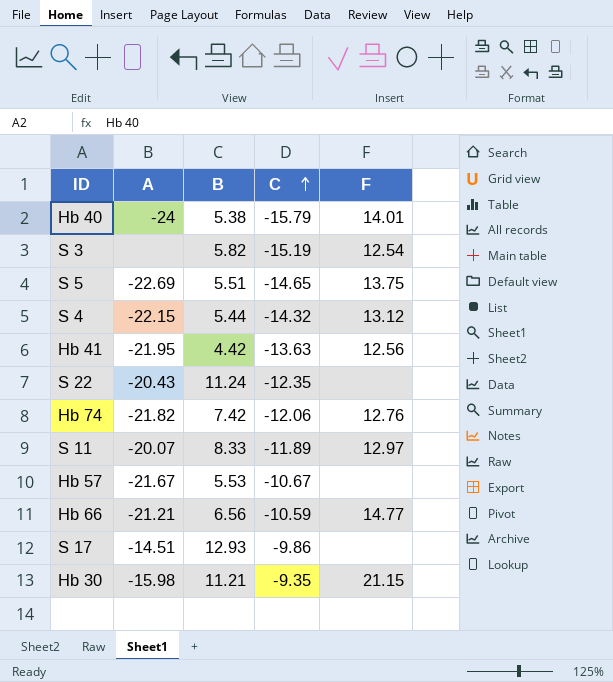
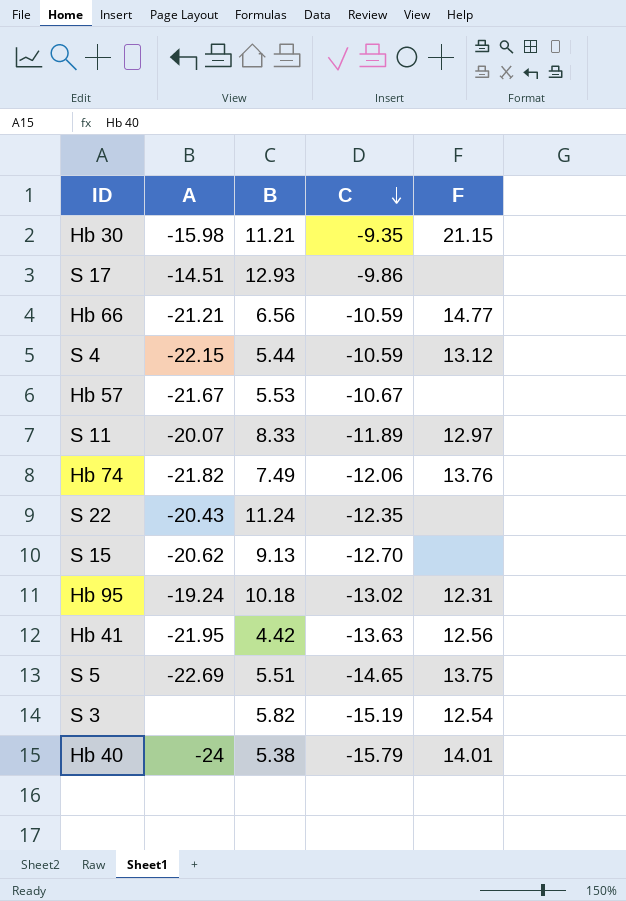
row order: C ascending -> C descending
S 4 | C: -14.32 -> -10.59
Hb 74 | B: 7.42 -> 7.49
Hb 74 | F: 12.76 -> 13.76
row S 15: none -> -20.62 | 9.13 | -12.70 | none
row Hb 95: none -> -19.24 | 10.18 | -13.02 | 12.31

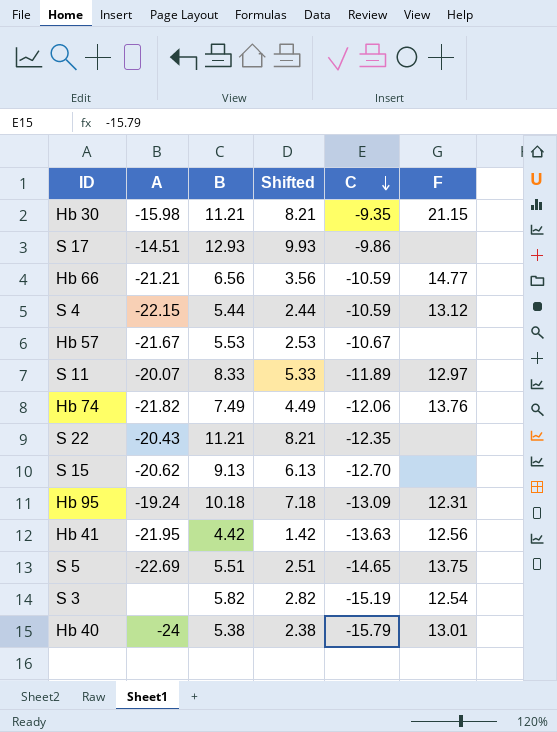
column Shifted | formula: none -> [B] - 3
S 22 | B: 11.24 -> 11.21
Hb 95 | C: -13.02 -> -13.09
Hb 40 | F: 14.01 -> 13.01

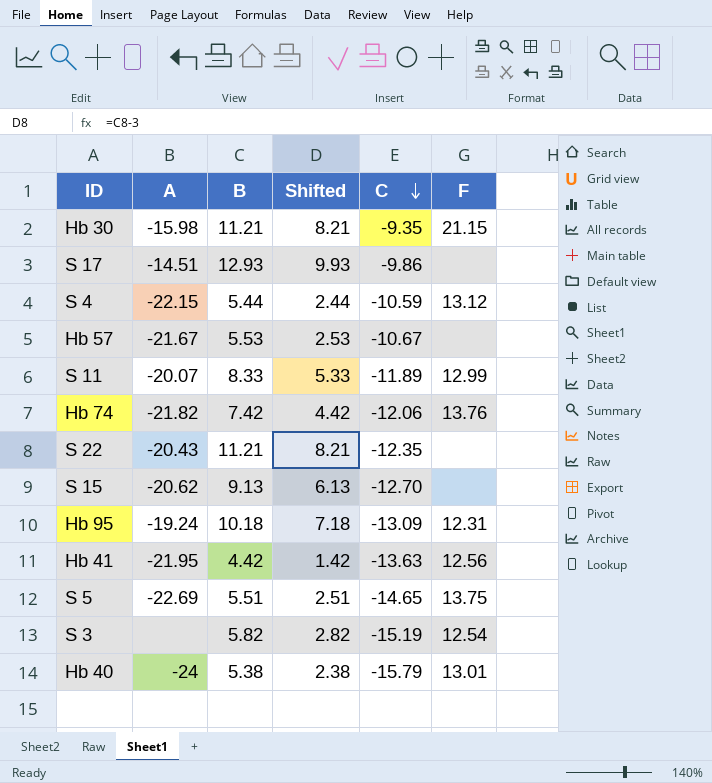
row Hb 66: -21.21 | 6.56 | 3.56 | -10.59 | 14.77 -> none
S 11 | F: 12.97 -> 12.99
Hb 74 | B: 7.49 -> 7.42
Hb 74 | Shifted: 4.49 -> 4.42

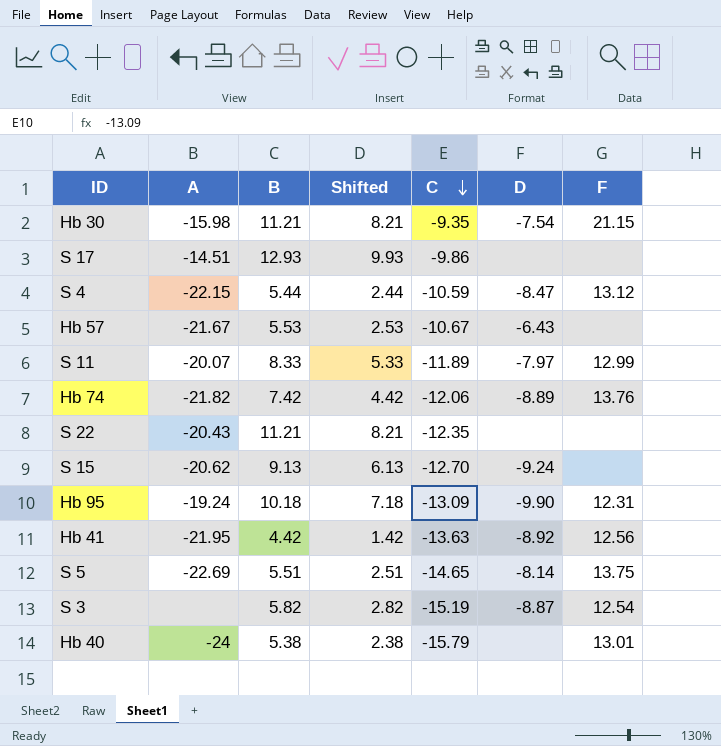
column D | position: none -> 6

